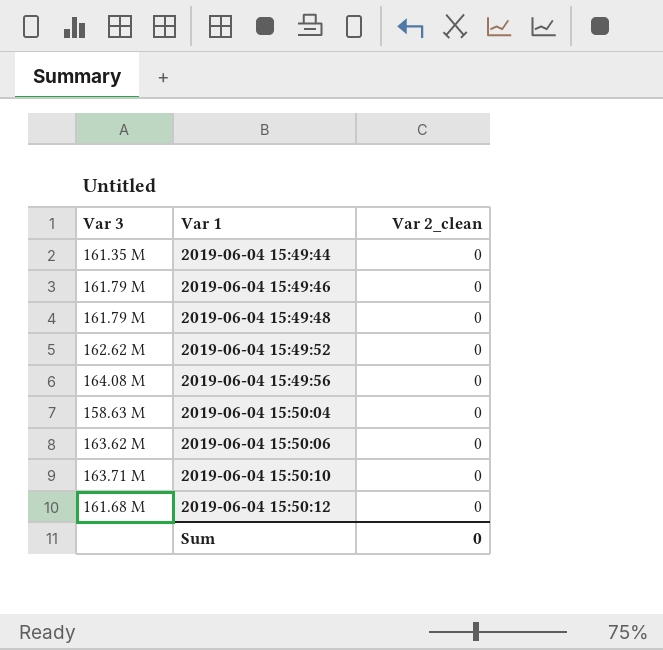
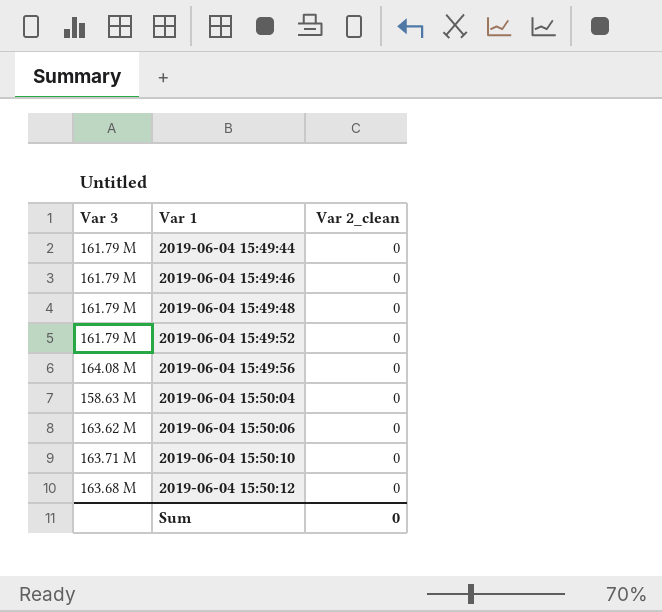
2019-06-04 15:49:44 | Var 3: 161.35 M -> 161.79 M
2019-06-04 15:49:52 | Var 3: 162.62 M -> 161.79 M
2019-06-04 15:50:12 | Var 3: 161.68 M -> 163.68 M

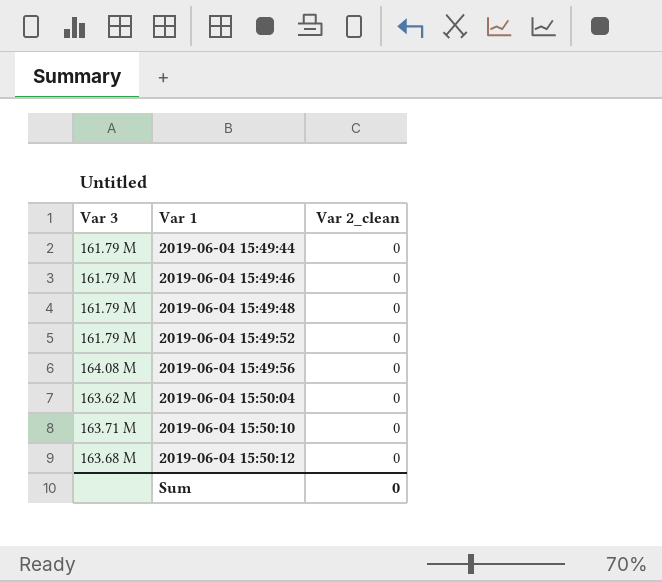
row 2019-06-04 15:50:06: 163.62 M | 0 -> none
2019-06-04 15:50:04 | Var 3: 158.63 M -> 163.62 M

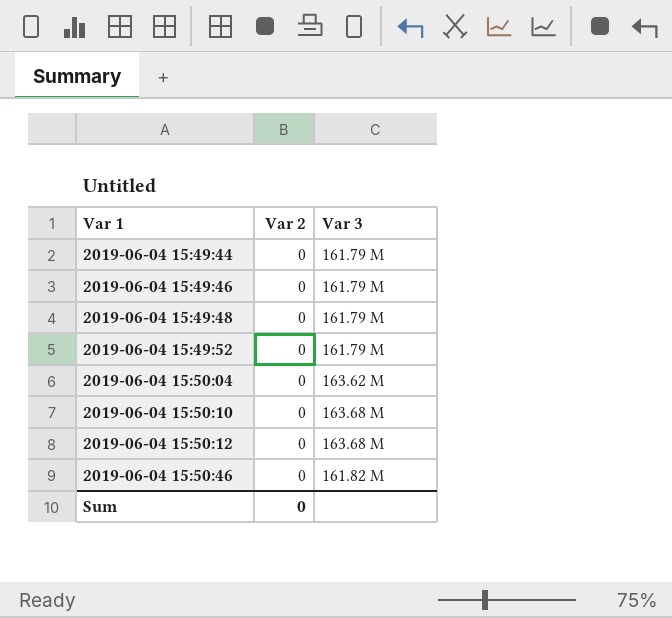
column name: Var 2_clean -> Var 2
column Var 3 | position: 1 -> 3
row 2019-06-04 15:49:56: 164.08 M | 0 -> none
2019-06-04 15:50:10 | Var 3: 163.71 M -> 163.68 M
row 2019-06-04 15:50:46: none -> 0 | 161.82 M

